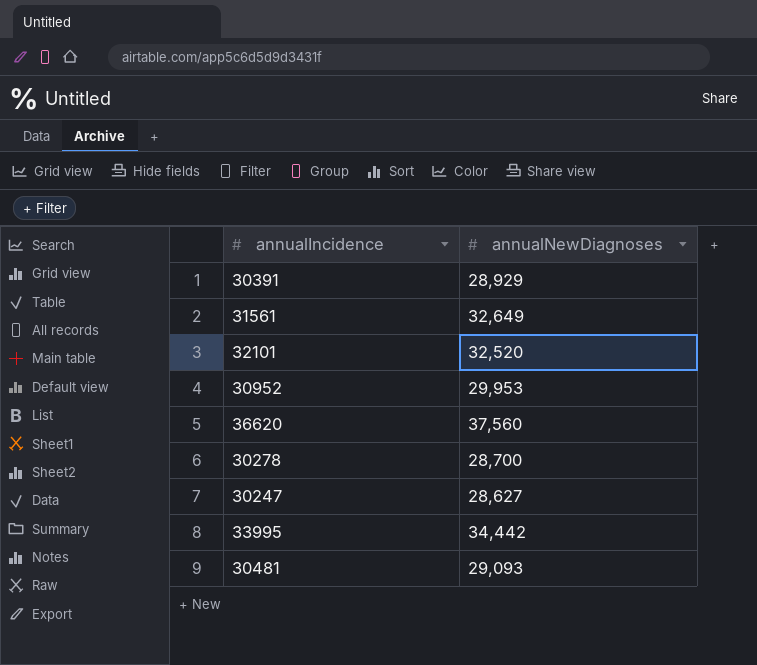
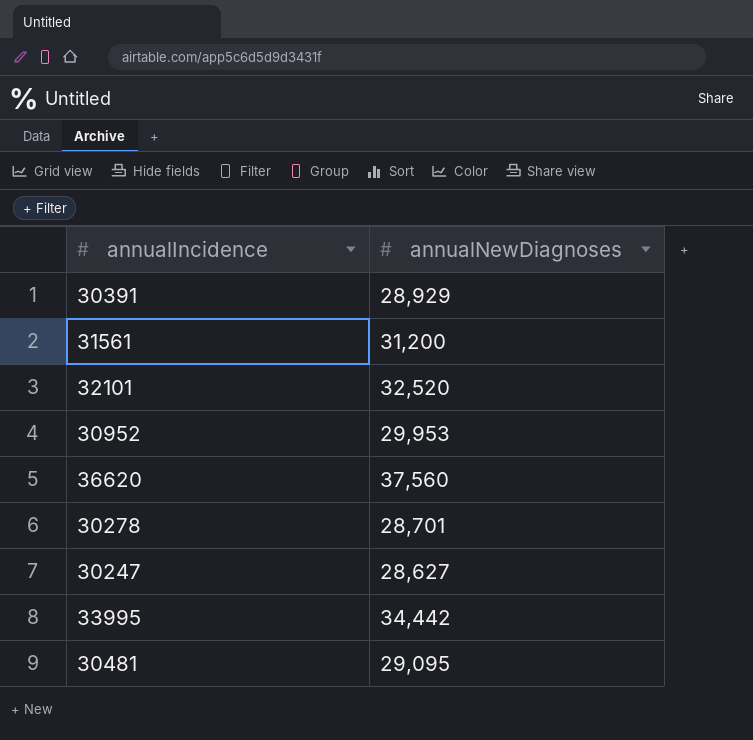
31561 | annualNewDiagnoses: 32,649 -> 31,200
30278 | annualNewDiagnoses: 28,700 -> 28,701
30481 | annualNewDiagnoses: 29,093 -> 29,095

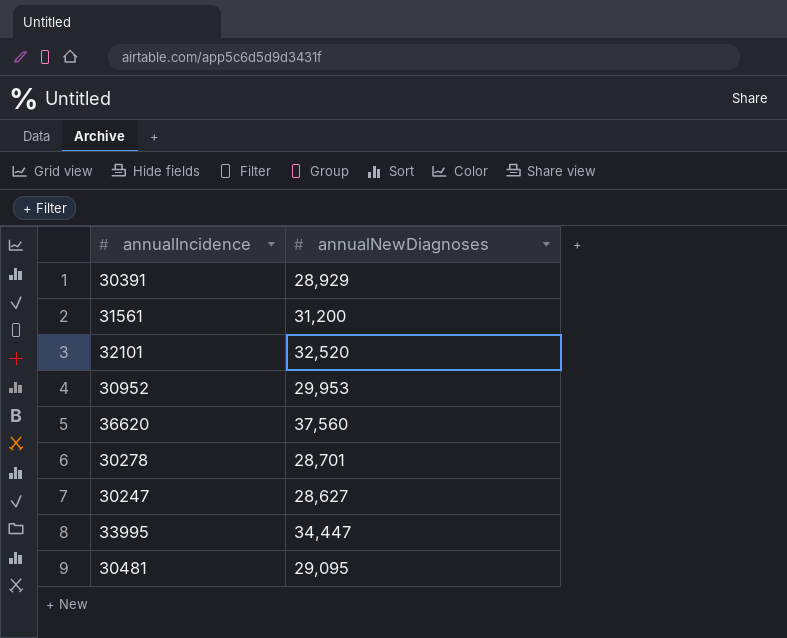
33995 | annualNewDiagnoses: 34,442 -> 34,447

